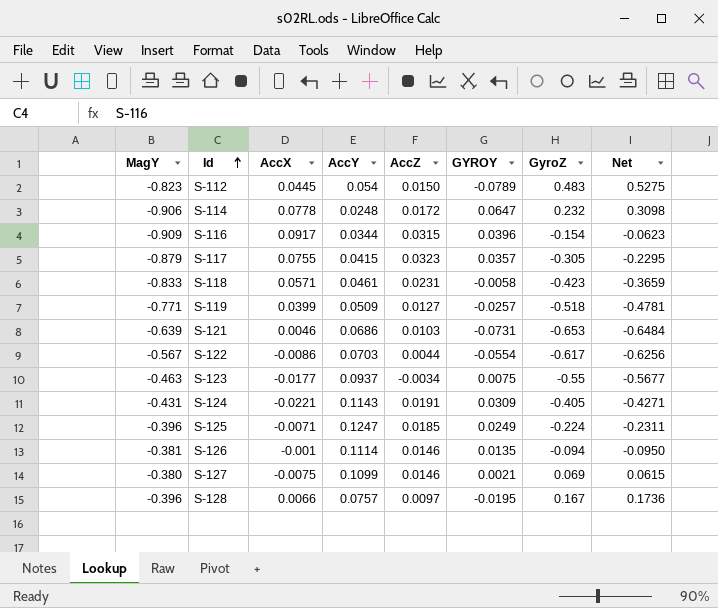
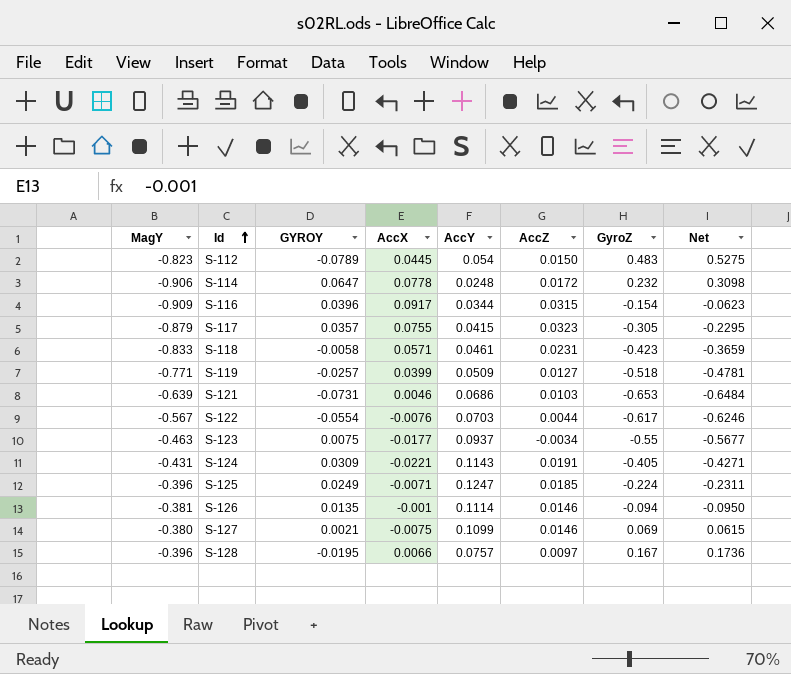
column GYROY | position: 6 -> 3
S-122 | AccX: -0.0086 -> -0.0076
S-122 | Net: -0.6256 -> -0.6246

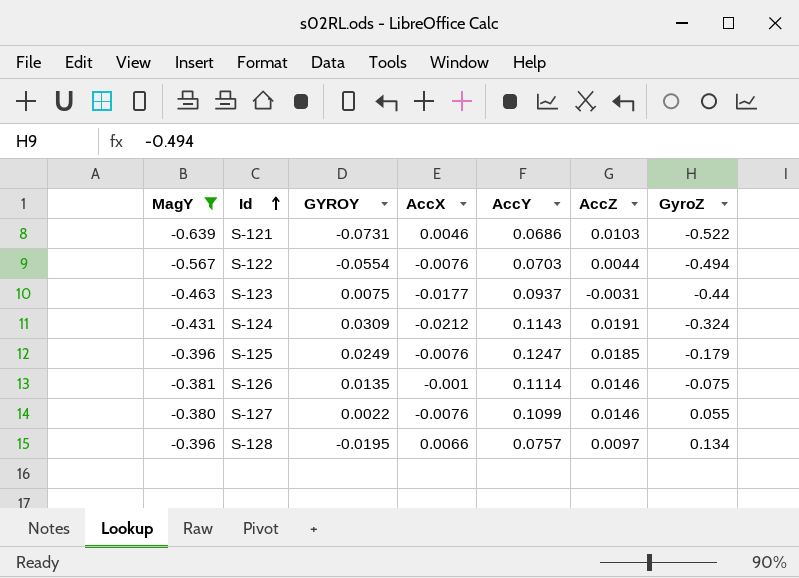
filter: none -> MagY >= -0.639
column Net | formula: [AccX] + [GyroZ] -> none
S-121 | GyroZ: -0.653 -> -0.522
S-122 | GyroZ: -0.617 -> -0.494
S-123 | AccZ: -0.0034 -> -0.0031
S-123 | GyroZ: -0.55 -> -0.44
S-124 | AccX: -0.0221 -> -0.0212
S-124 | GyroZ: -0.405 -> -0.324
S-125 | AccX: -0.0071 -> -0.0076
S-125 | GyroZ: -0.224 -> -0.179
S-126 | GyroZ: -0.094 -> -0.075
S-127 | GYROY: 0.0021 -> 0.0022
S-127 | AccX: -0.0075 -> -0.0076
S-127 | GyroZ: 0.069 -> 0.055
S-128 | GyroZ: 0.167 -> 0.134

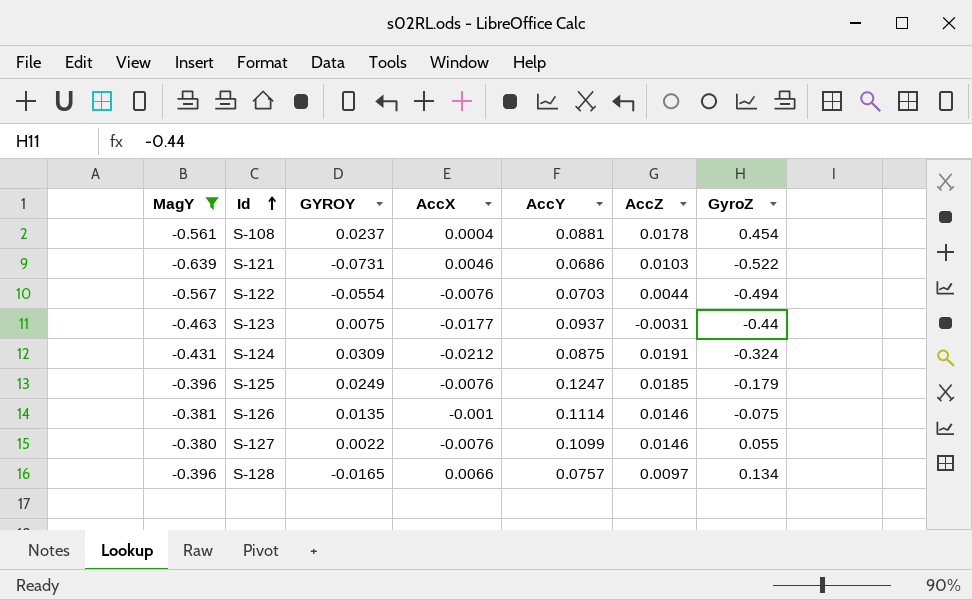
row S-108: none -> -0.561 | 0.0237 | 0.0004 | 0.0881 | 0.0178 | 0.454
S-124 | AccY: 0.1143 -> 0.0875
S-128 | GYROY: -0.0195 -> -0.0165

